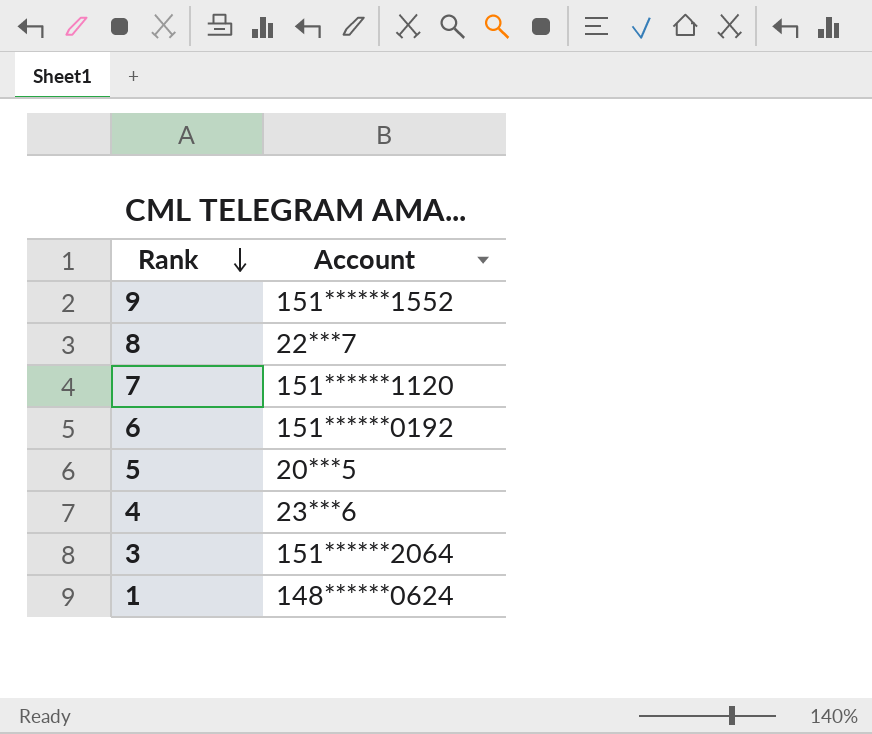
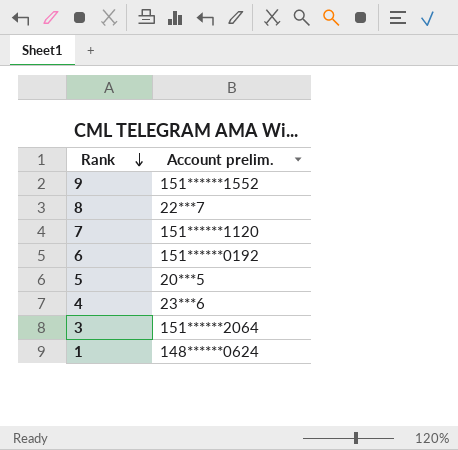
column name: Account -> Account prelim.

